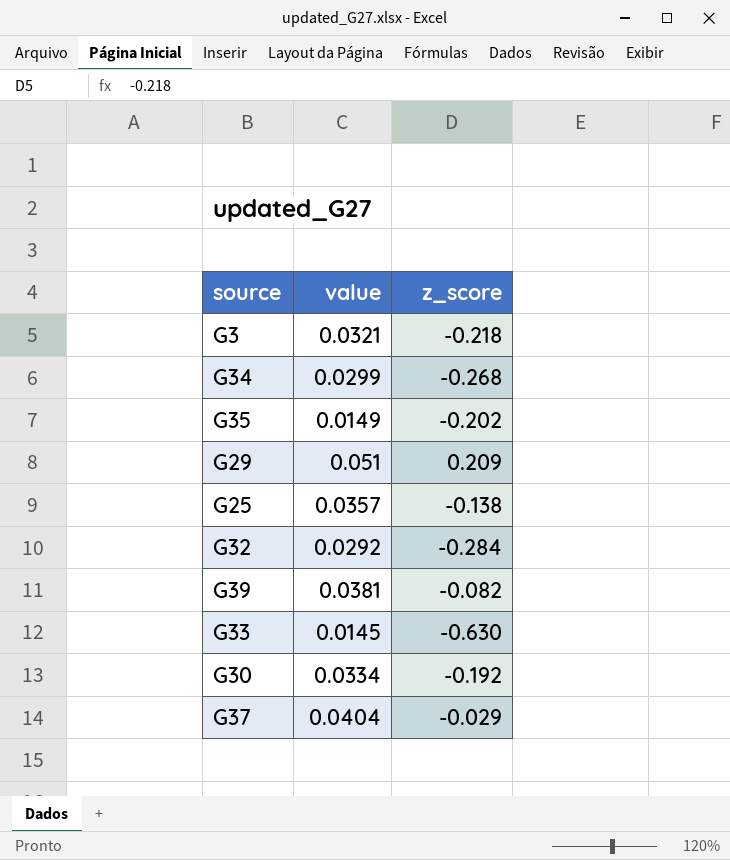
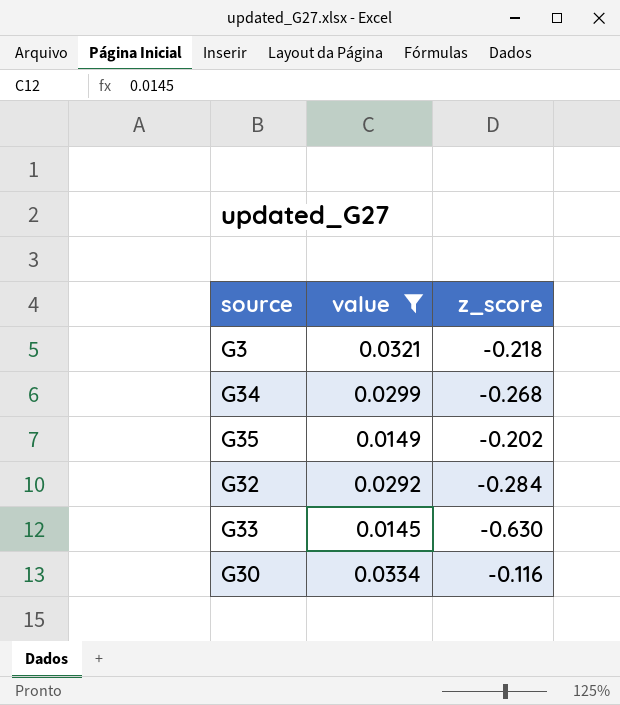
filter: none -> value <= 0.0334
G30 | z_score: -0.192 -> -0.116

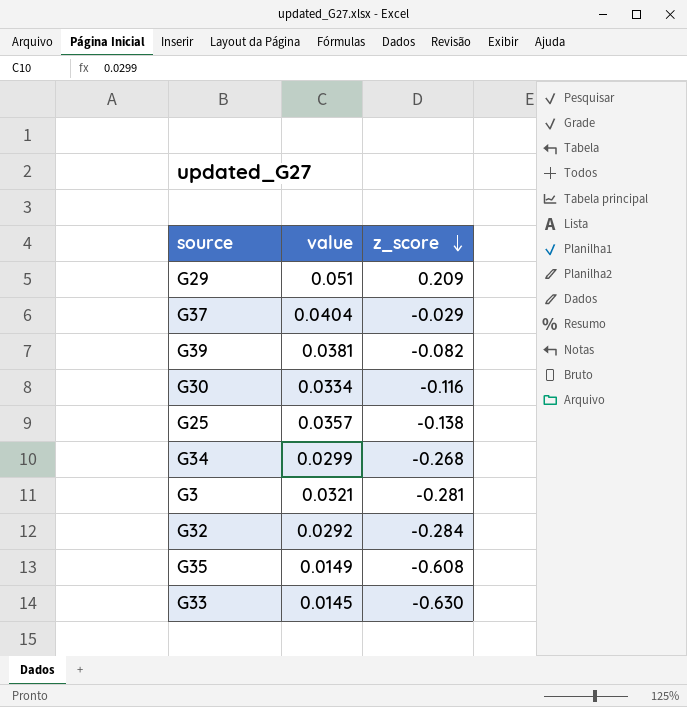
filter: value <= 0.0334 -> none
row order: none -> z_score descending
G3 | z_score: -0.218 -> -0.281
G35 | z_score: -0.202 -> -0.608

